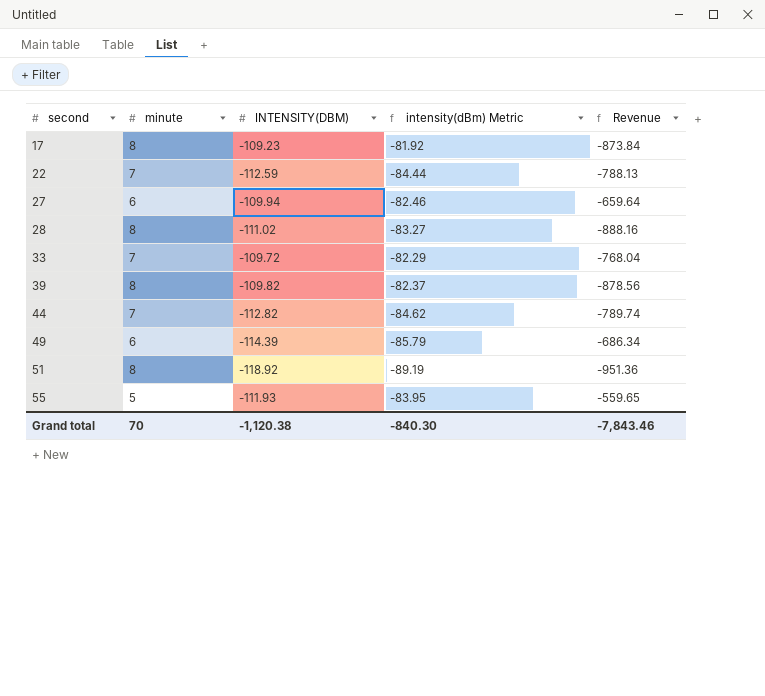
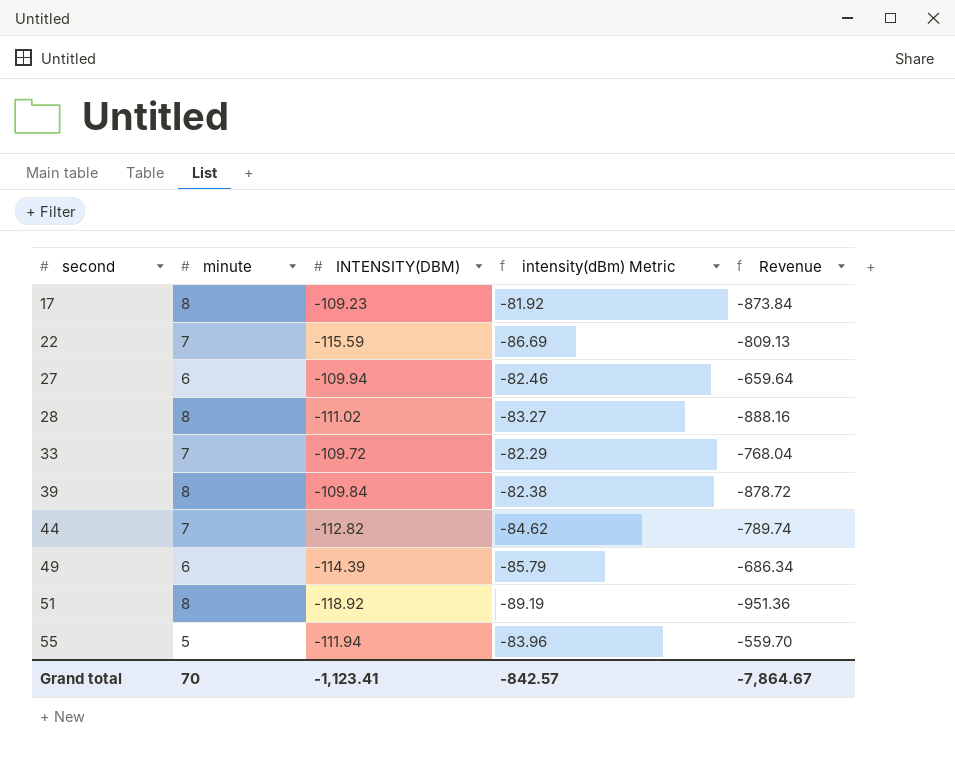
22 | INTENSITY(DBM): -112.59 -> -115.59
22 | intensity(dBm) Metric: -84.44 -> -86.69
22 | Revenue: -788.13 -> -809.13
39 | INTENSITY(DBM): -109.82 -> -109.84
39 | intensity(dBm) Metric: -82.37 -> -82.38
39 | Revenue: -878.56 -> -878.72
55 | INTENSITY(DBM): -111.93 -> -111.94
55 | intensity(dBm) Metric: -83.95 -> -83.96
55 | Revenue: -559.65 -> -559.70
Grand total | INTENSITY(DBM): -1,120.38 -> -1,123.41
Grand total | intensity(dBm) Metric: -840.30 -> -842.57
Grand total | Revenue: -7,843.46 -> -7,864.67

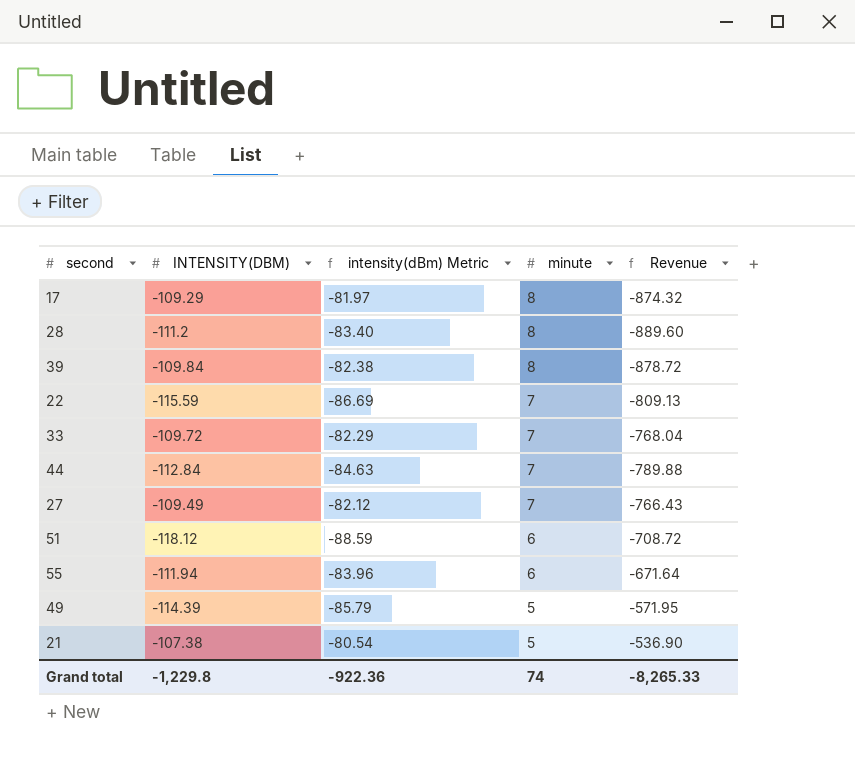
row order: second ascending -> minute descending
column minute | position: 2 -> 4
17 | INTENSITY(DBM): -109.23 -> -109.29
17 | intensity(dBm) Metric: -81.92 -> -81.97
17 | Revenue: -873.84 -> -874.32
28 | INTENSITY(DBM): -111.02 -> -111.2
28 | intensity(dBm) Metric: -83.27 -> -83.40
28 | Revenue: -888.16 -> -889.60
44 | INTENSITY(DBM): -112.82 -> -112.84
44 | intensity(dBm) Metric: -84.62 -> -84.63
44 | Revenue: -789.74 -> -789.88
27 | INTENSITY(DBM): -109.94 -> -109.49
27 | intensity(dBm) Metric: -82.46 -> -82.12
27 | minute: 6 -> 7
27 | Revenue: -659.64 -> -766.43
51 | INTENSITY(DBM): -118.92 -> -118.12
51 | intensity(dBm) Metric: -89.19 -> -88.59
51 | minute: 8 -> 6
51 | Revenue: -951.36 -> -708.72
55 | minute: 5 -> 6
55 | Revenue: -559.70 -> -671.64
49 | minute: 6 -> 5
49 | Revenue: -686.34 -> -571.95
row 21: none -> -107.38 | -80.54 | 5 | -536.90
Grand total | INTENSITY(DBM): -1,123.41 -> -1,229.8
Grand total | intensity(dBm) Metric: -842.57 -> -922.36
Grand total | minute: 70 -> 74
Grand total | Revenue: -7,864.67 -> -8,265.33

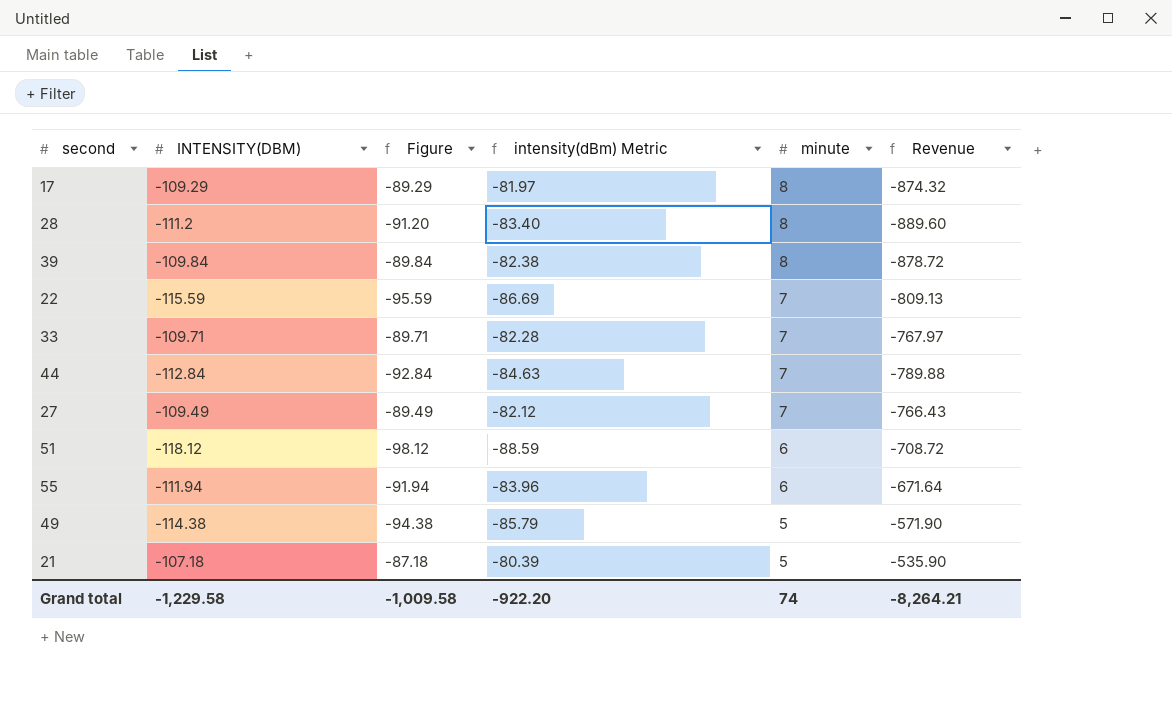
column Figure | formula: none -> [INTENSITY(DBM)] + 20
33 | INTENSITY(DBM): -109.72 -> -109.71
33 | intensity(dBm) Metric: -82.29 -> -82.28
33 | Revenue: -768.04 -> -767.97
49 | INTENSITY(DBM): -114.39 -> -114.38
49 | Revenue: -571.95 -> -571.90
21 | INTENSITY(DBM): -107.38 -> -107.18
21 | intensity(dBm) Metric: -80.54 -> -80.39
21 | Revenue: -536.90 -> -535.90
Grand total | INTENSITY(DBM): -1,229.8 -> -1,229.58
Grand total | intensity(dBm) Metric: -922.36 -> -922.20
Grand total | Revenue: -8,265.33 -> -8,264.21

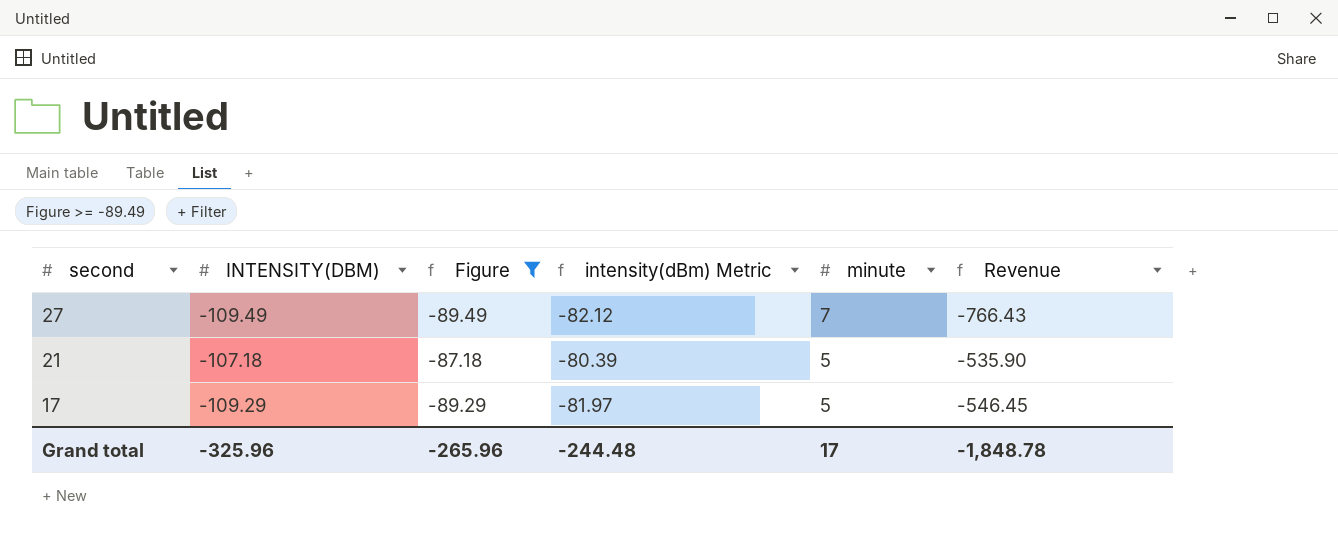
filter: none -> Figure >= -89.49
row order: minute descending -> second descending
17 | minute: 8 -> 5
17 | Revenue: -874.32 -> -546.45
Grand total | INTENSITY(DBM): -1,229.58 -> -325.96
Grand total | Figure: -1,009.58 -> -265.96
Grand total | intensity(dBm) Metric: -922.20 -> -244.48
Grand total | minute: 74 -> 17
Grand total | Revenue: -8,264.21 -> -1,848.78

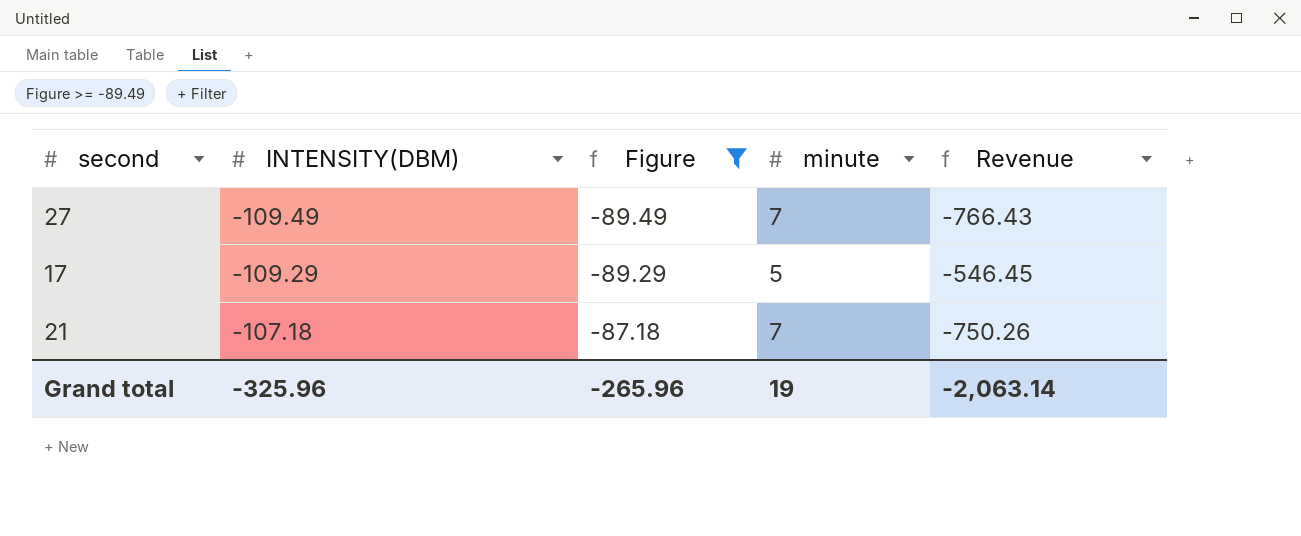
row order: second descending -> INTENSITY(DBM) ascending
column intensity(dBm) Metric | formula: [INTENSITY(DBM)] * 0.75 -> none
21 | minute: 5 -> 7
21 | Revenue: -535.90 -> -750.26
Grand total | minute: 17 -> 19
Grand total | Revenue: -1,848.78 -> -2,063.14

